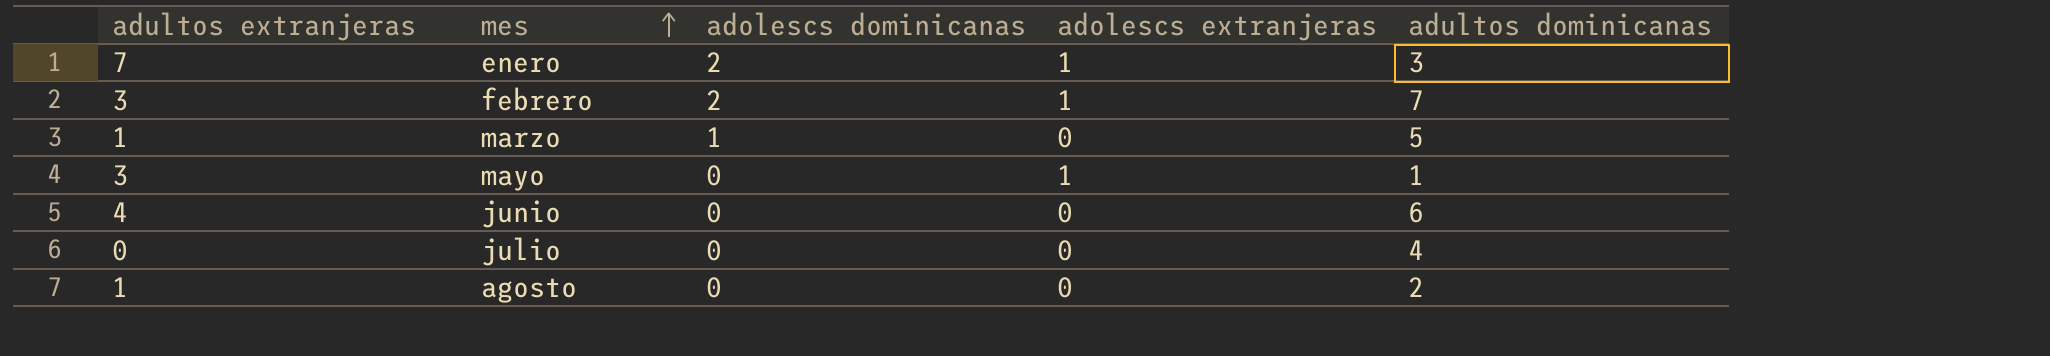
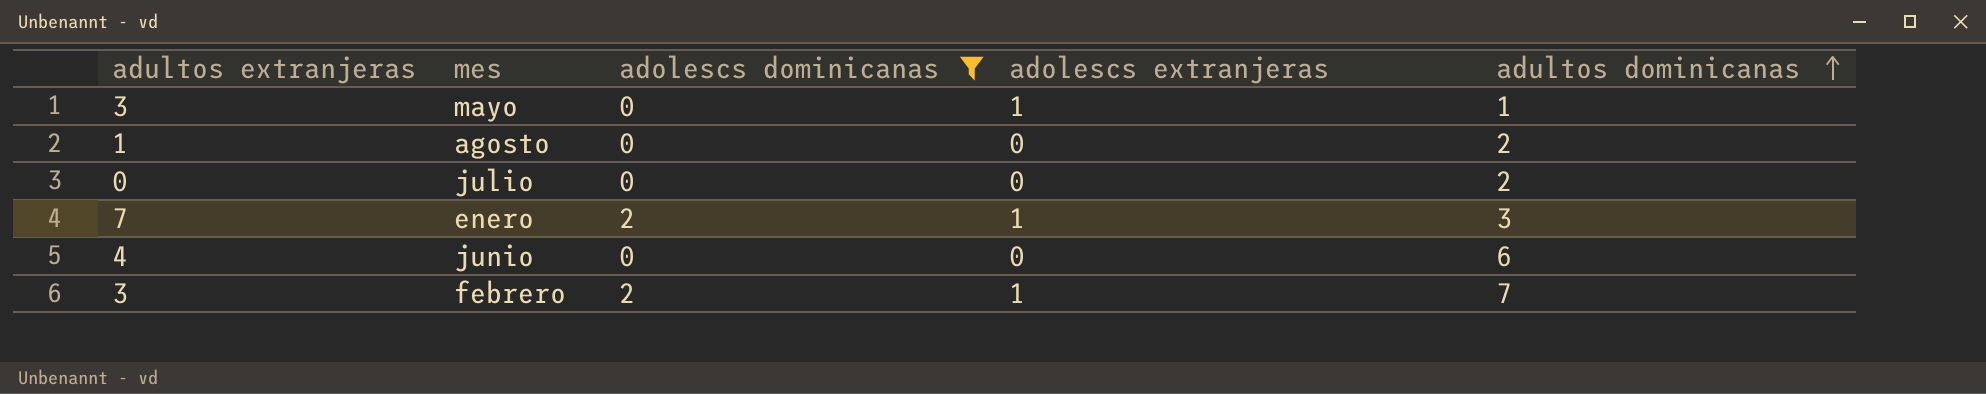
filter: none -> adolescs dominicanas != 1
row order: mes ascending -> adultos dominicanas ascending
julio | adultos dominicanas: 4 -> 2

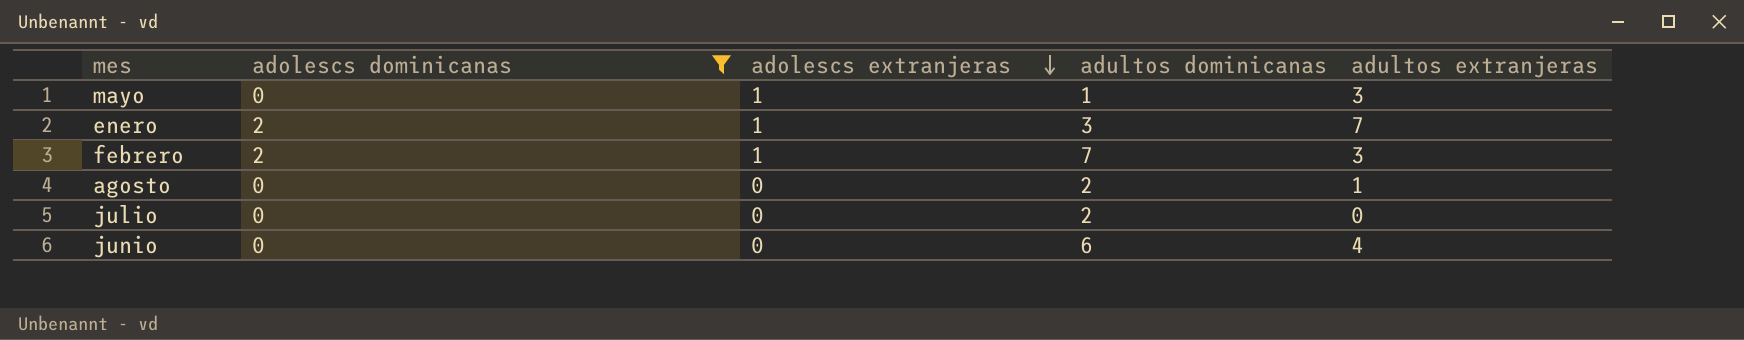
row order: adultos dominicanas ascending -> adolescs extranjeras descending
column adultos extranjeras | position: 1 -> 5

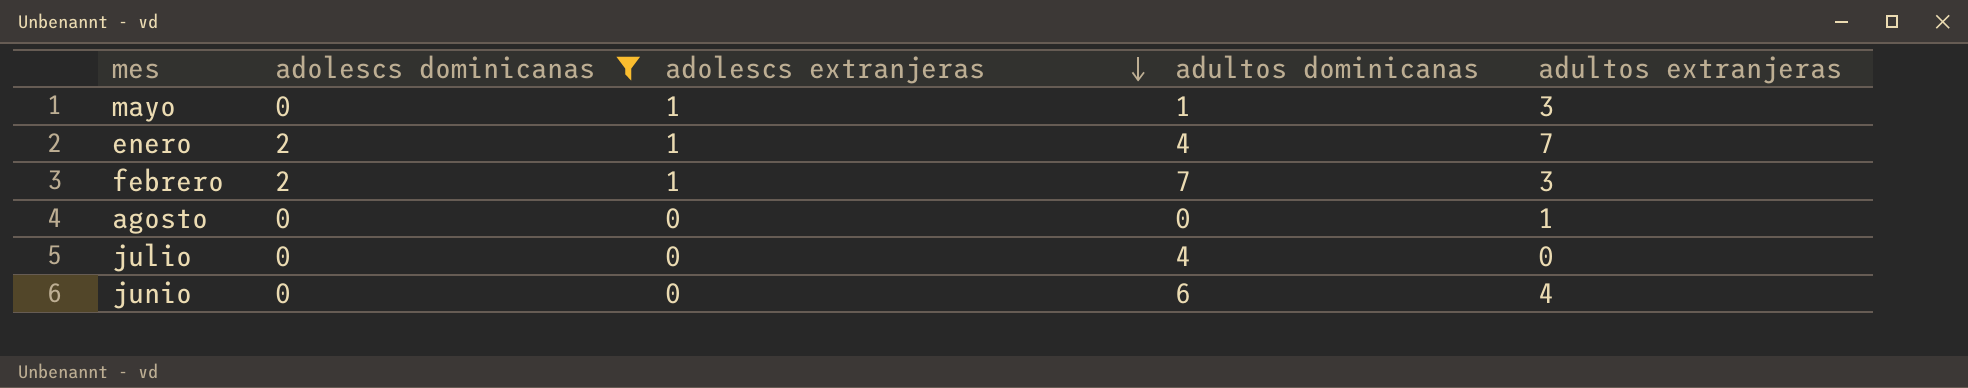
enero | adultos dominicanas: 3 -> 4
agosto | adultos dominicanas: 2 -> 0
julio | adultos dominicanas: 2 -> 4

